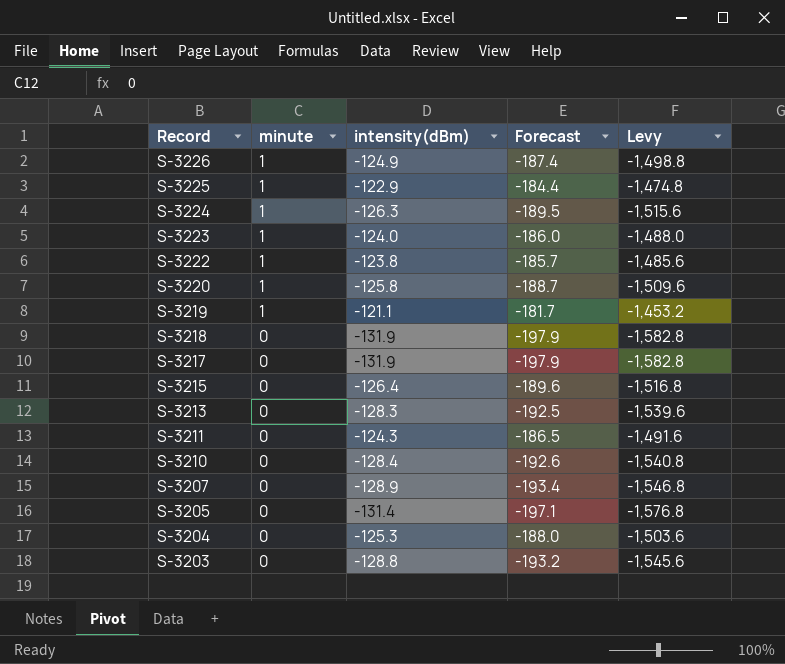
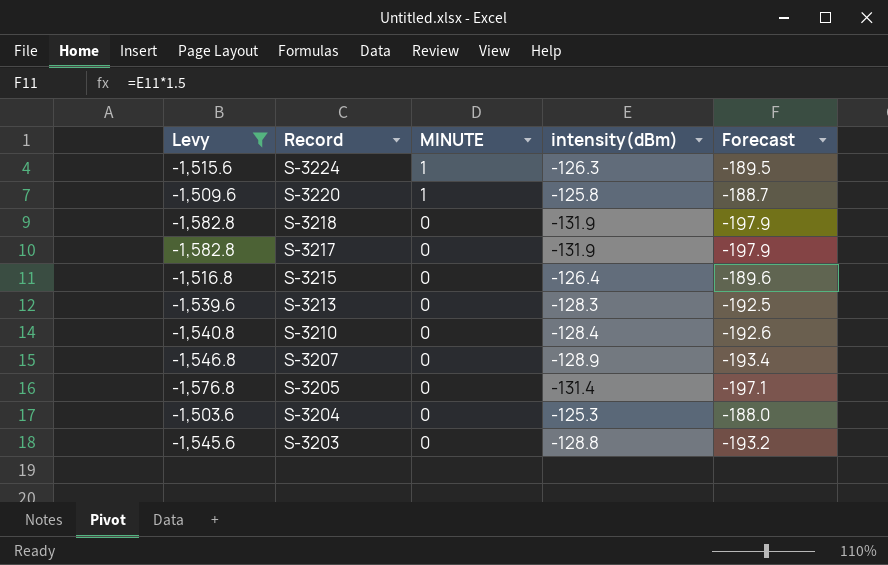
filter: none -> Levy <= -1,503.6
column Levy | position: 5 -> 1
column name: minute -> MINUTE

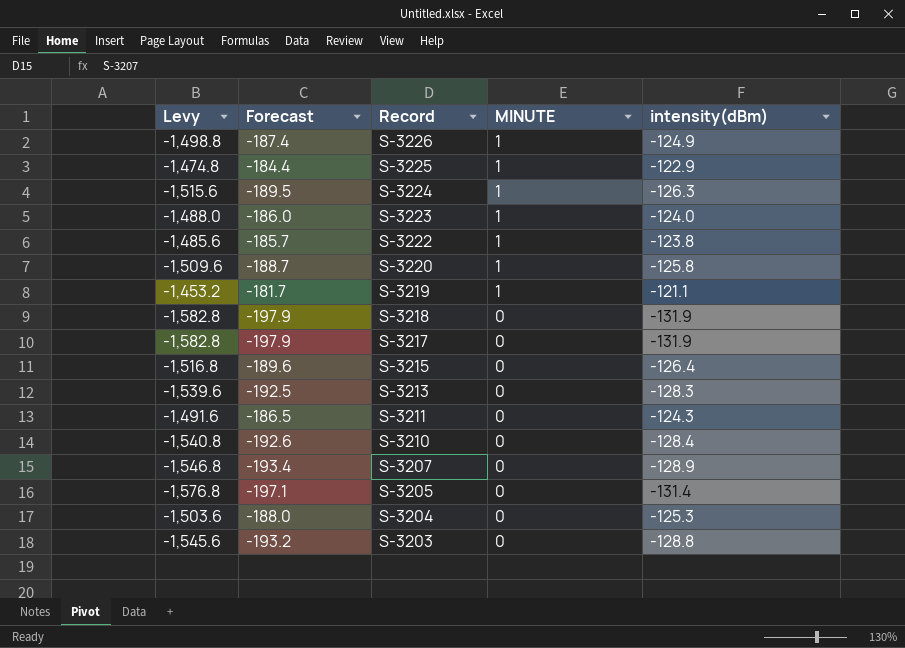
filter: Levy <= -1,503.6 -> none
column Forecast | position: 5 -> 2

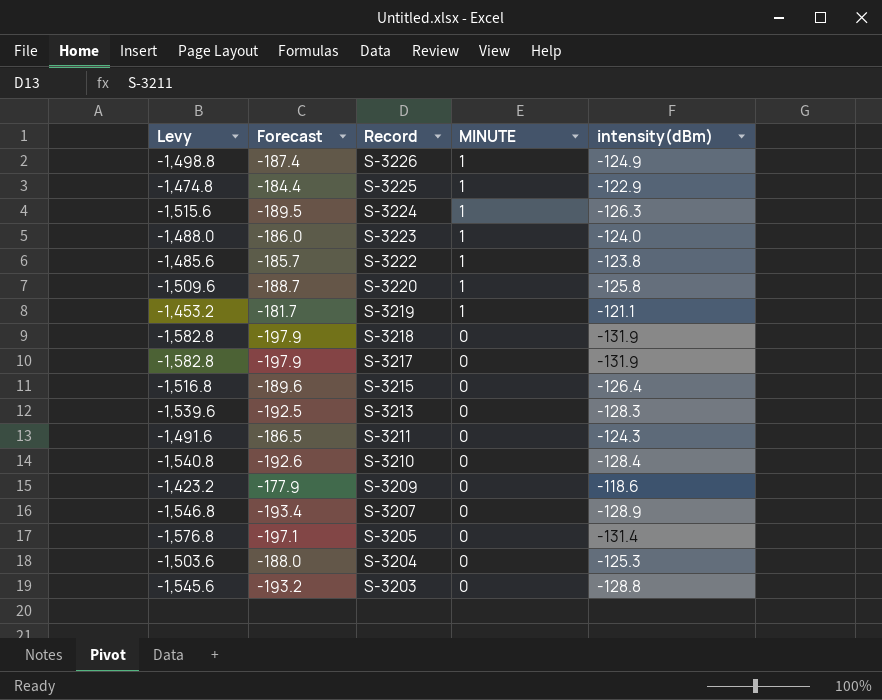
row S-3209: none -> -1,423.2 | -177.9 | 0 | -118.6

